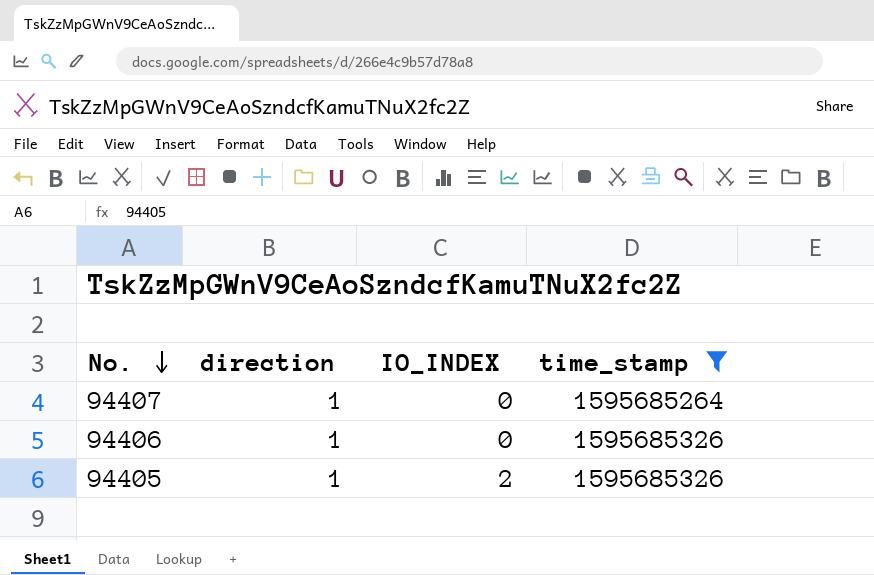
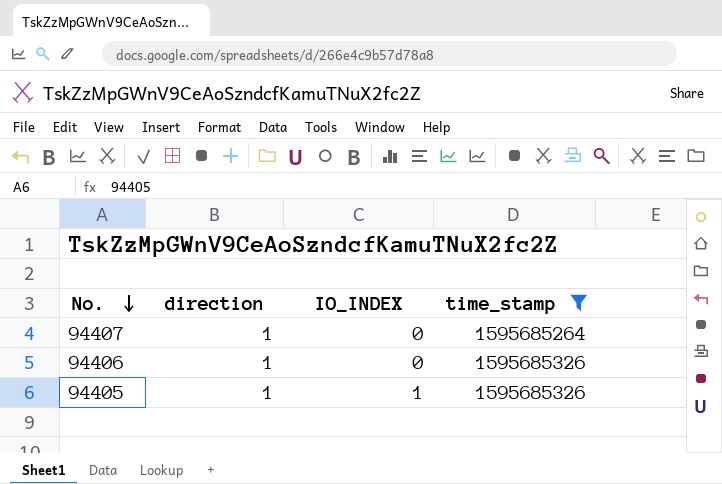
94405 | IO_INDEX: 2 -> 1

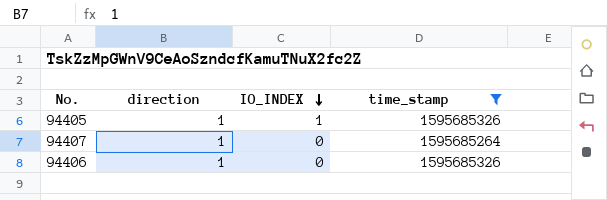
row order: No. descending -> IO_INDEX descending

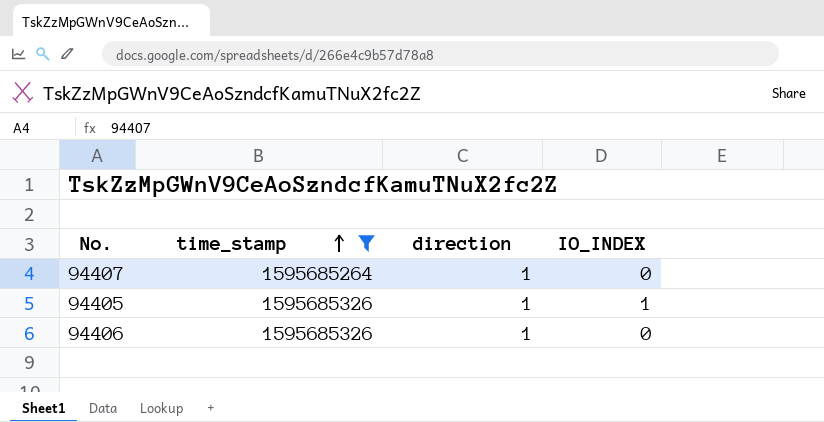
row order: IO_INDEX descending -> time_stamp ascending
column time_stamp | position: 4 -> 2

